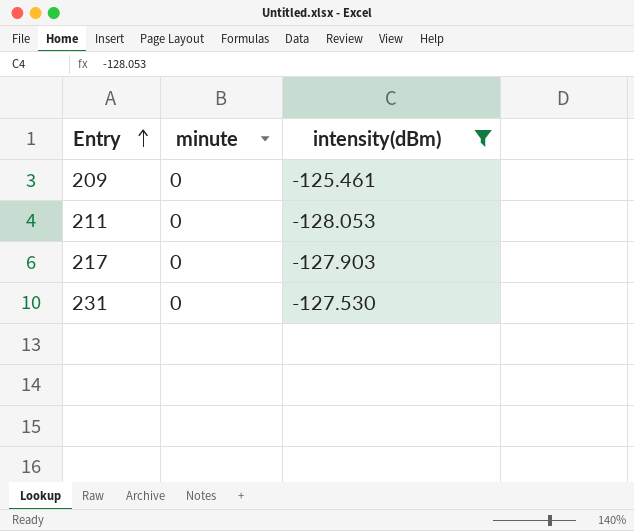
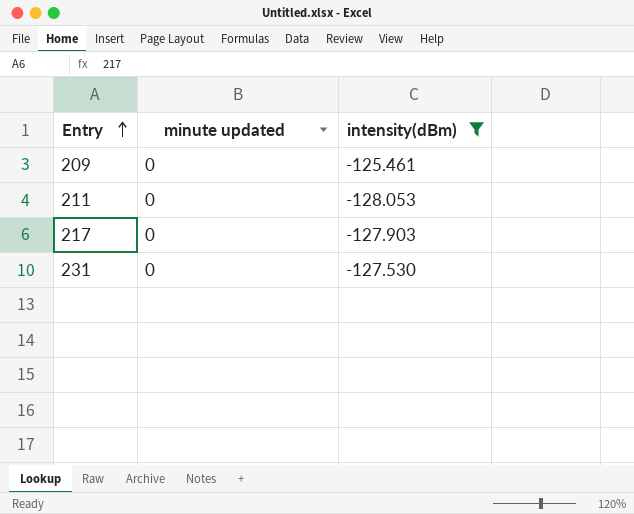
column name: minute -> minute updated

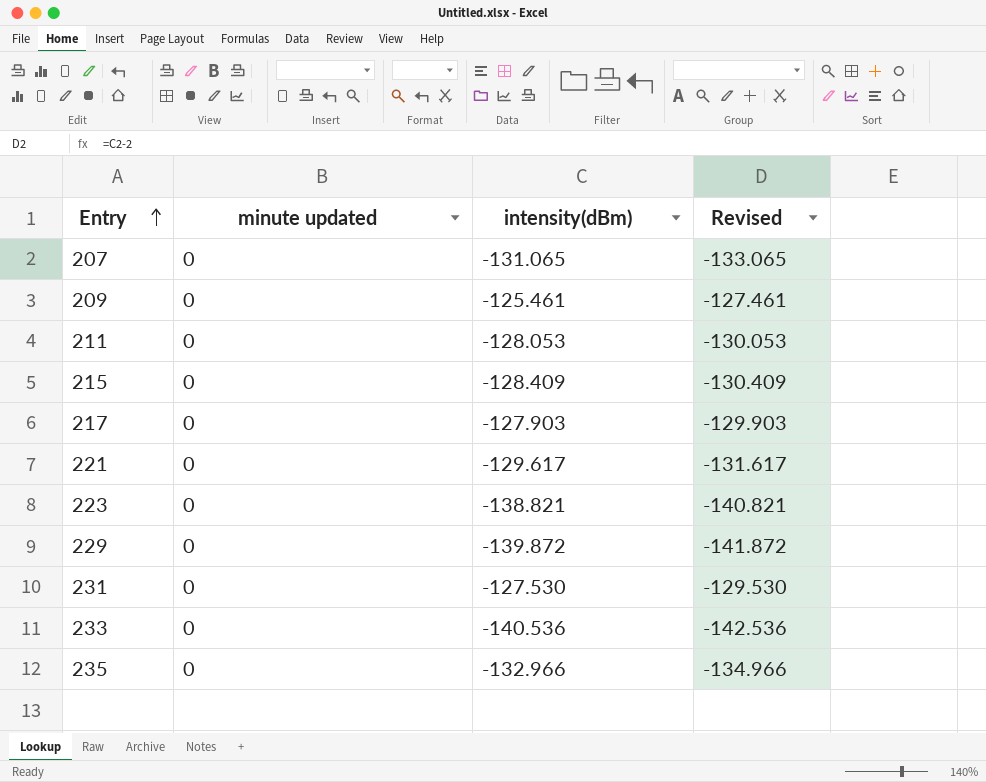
filter: intensity(dBm) >= -128.053 -> none
column Revised | formula: none -> [intensity(dBm)] - 2

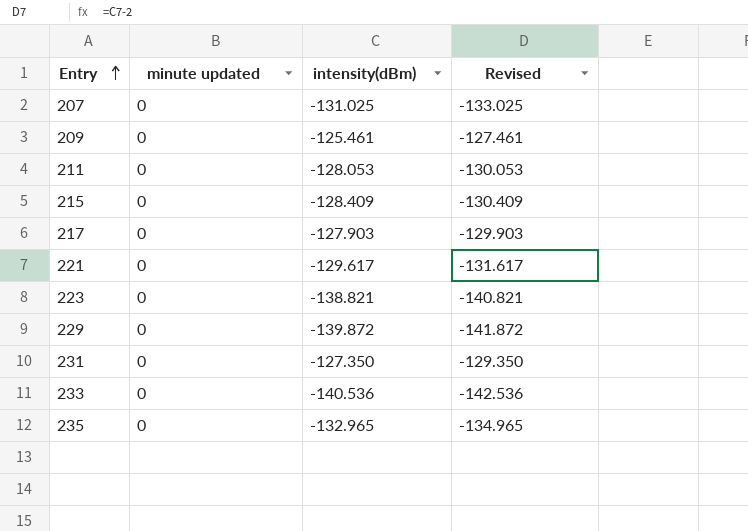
207 | intensity(dBm): -131.065 -> -131.025
207 | Revised: -133.065 -> -133.025
231 | intensity(dBm): -127.530 -> -127.350
231 | Revised: -129.530 -> -129.350
235 | intensity(dBm): -132.966 -> -132.965
235 | Revised: -134.966 -> -134.965

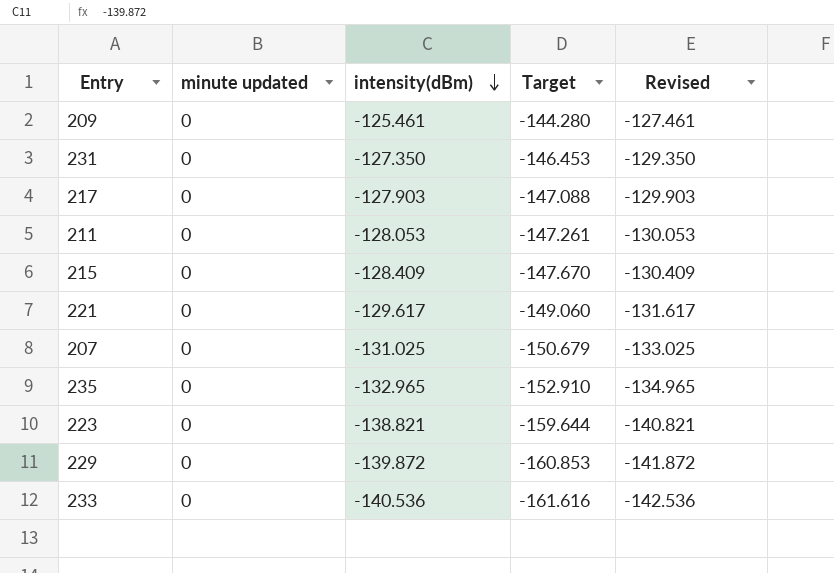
row order: Entry ascending -> intensity(dBm) descending
column Target | formula: none -> [intensity(dBm)] * 1.15

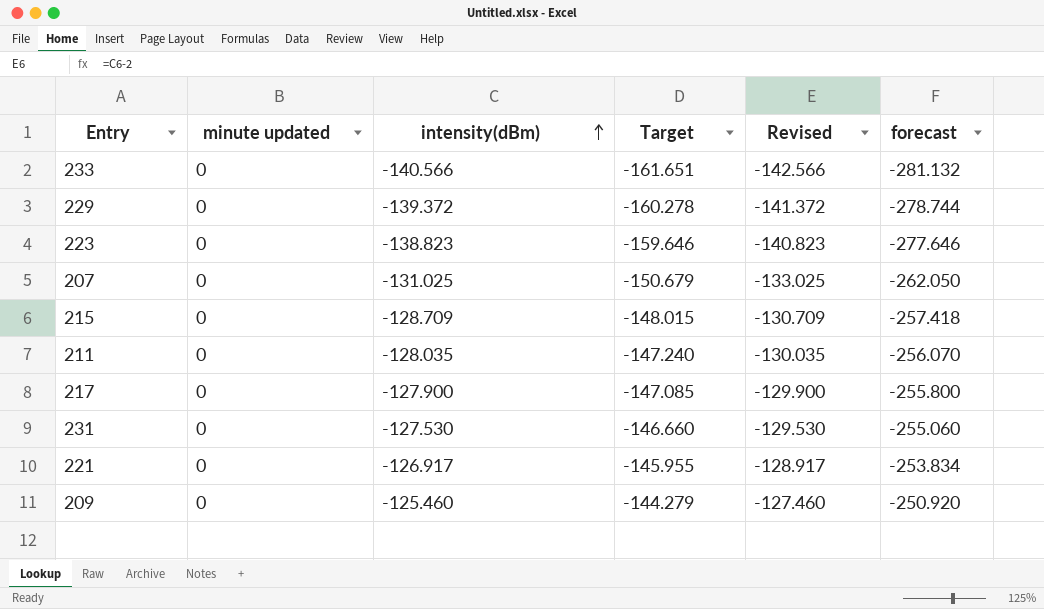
row order: intensity(dBm) descending -> intensity(dBm) ascending
column forecast | formula: none -> [intensity(dBm)] * 2
row 235: 0 | -132.965 | -152.910 | -134.965 -> none
233 | intensity(dBm): -140.536 -> -140.566
233 | Target: -161.616 -> -161.651
233 | Revised: -142.536 -> -142.566
229 | intensity(dBm): -139.872 -> -139.372
229 | Target: -160.853 -> -160.278
229 | Revised: -141.872 -> -141.372
223 | intensity(dBm): -138.821 -> -138.823
223 | Target: -159.644 -> -159.646
223 | Revised: -140.821 -> -140.823
215 | intensity(dBm): -128.409 -> -128.709
215 | Target: -147.670 -> -148.015
215 | Revised: -130.409 -> -130.709
211 | intensity(dBm): -128.053 -> -128.035
211 | Target: -147.261 -> -147.240
211 | Revised: -130.053 -> -130.035
217 | intensity(dBm): -127.903 -> -127.900
217 | Target: -147.088 -> -147.085
217 | Revised: -129.903 -> -129.900
231 | intensity(dBm): -127.350 -> -127.530
231 | Target: -146.453 -> -146.660
231 | Revised: -129.350 -> -129.530
221 | intensity(dBm): -129.617 -> -126.917
221 | Target: -149.060 -> -145.955
221 | Revised: -131.617 -> -128.917
209 | intensity(dBm): -125.461 -> -125.460
209 | Target: -144.280 -> -144.279
209 | Revised: -127.461 -> -127.460

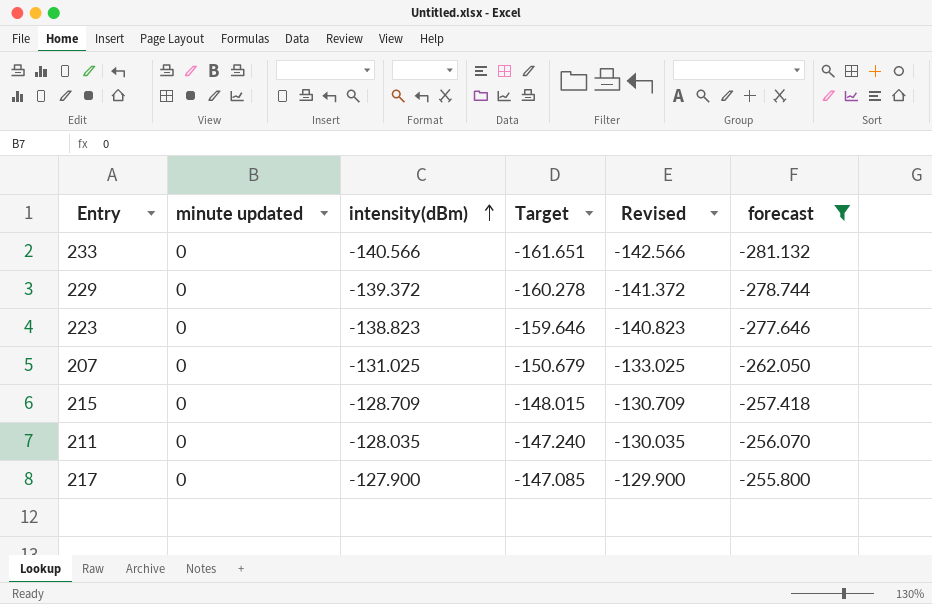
filter: none -> forecast <= -255.800

